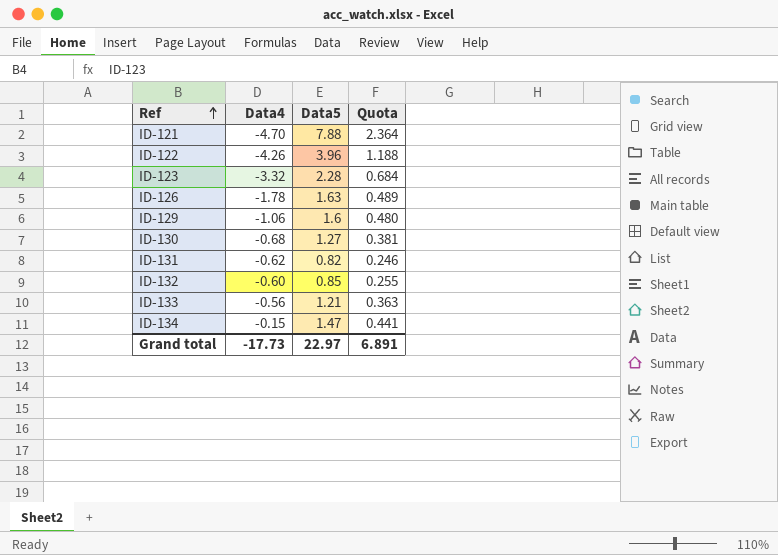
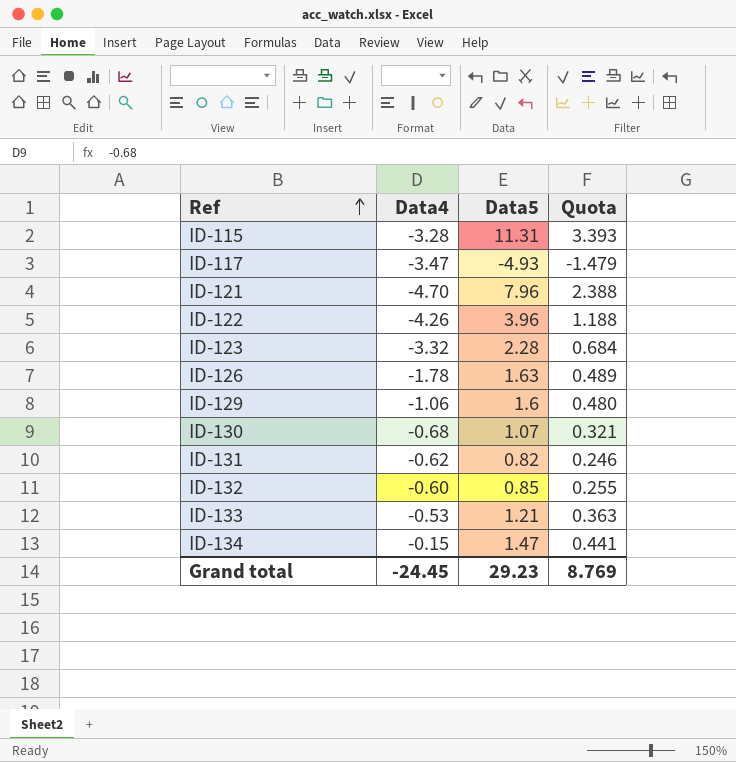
row ID-115: none -> -3.28 | 11.31 | 3.393
row ID-117: none -> -3.47 | -4.93 | -1.479
ID-121 | Data5: 7.88 -> 7.96
ID-121 | Quota: 2.364 -> 2.388
ID-130 | Data5: 1.27 -> 1.07
ID-130 | Quota: 0.381 -> 0.321
ID-133 | Data4: -0.56 -> -0.53
Grand total | Data4: -17.73 -> -24.45
Grand total | Data5: 22.97 -> 29.23
Grand total | Quota: 6.891 -> 8.769

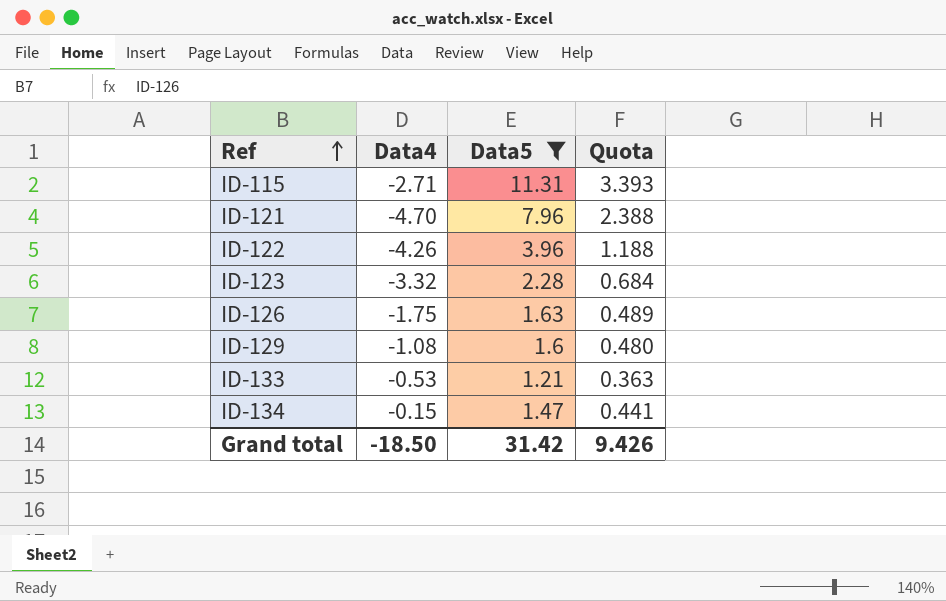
filter: none -> Data5 >= 1.21
ID-115 | Data4: -3.28 -> -2.71
ID-126 | Data4: -1.78 -> -1.75
ID-129 | Data4: -1.06 -> -1.08
Grand total | Data4: -24.45 -> -18.50
Grand total | Data5: 29.23 -> 31.42
Grand total | Quota: 8.769 -> 9.426

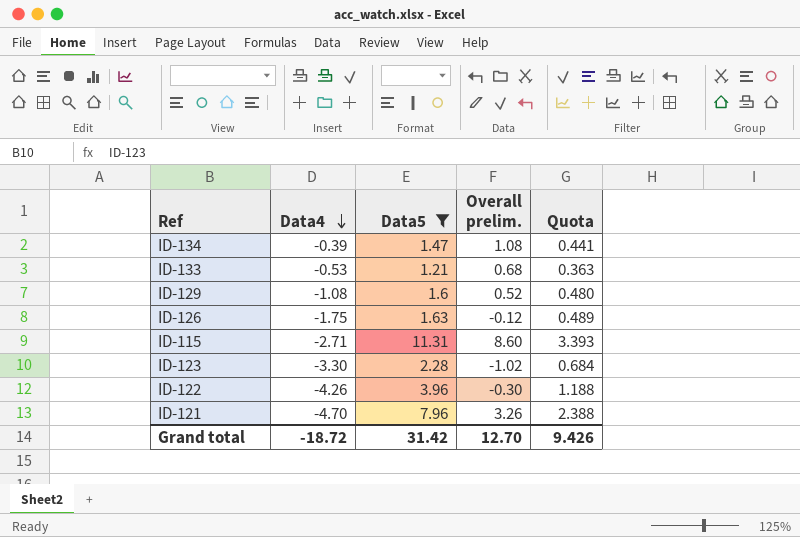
row order: Ref ascending -> Data4 descending
column Overall prelim. | formula: none -> [Data4] + [Data5]
ID-134 | Data4: -0.15 -> -0.39
ID-123 | Data4: -3.32 -> -3.30
Grand total | Data4: -18.50 -> -18.72

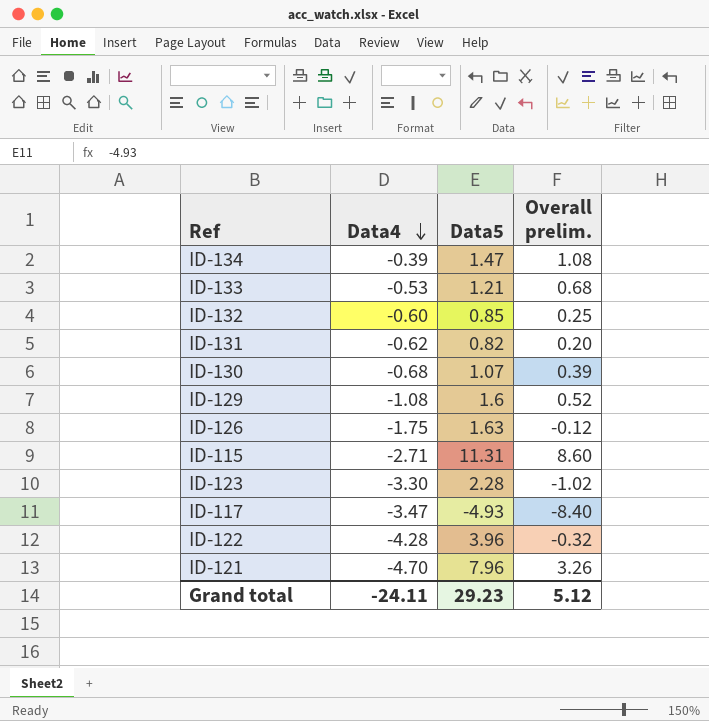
filter: Data5 >= 1.21 -> none
column Quota | formula: [Data5] * 0.3 -> none
ID-122 | Data4: -4.26 -> -4.28
ID-122 | Overall prelim.: -0.30 -> -0.32
Grand total | Data4: -18.72 -> -24.11
Grand total | Data5: 31.42 -> 29.23
Grand total | Overall prelim.: 12.70 -> 5.12

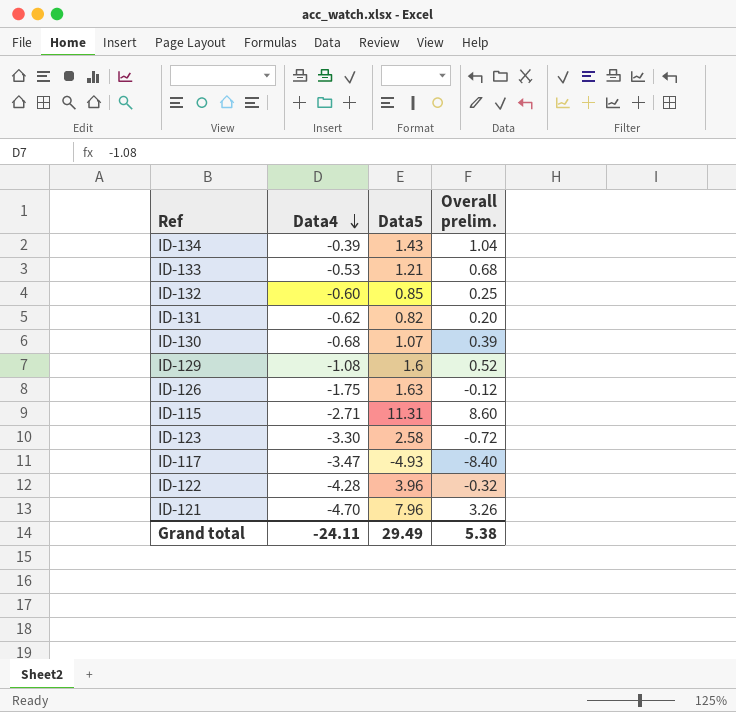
ID-134 | Data5: 1.47 -> 1.43
ID-134 | Overall prelim.: 1.08 -> 1.04
ID-123 | Data5: 2.28 -> 2.58
ID-123 | Overall prelim.: -1.02 -> -0.72
Grand total | Data5: 29.23 -> 29.49
Grand total | Overall prelim.: 5.12 -> 5.38

